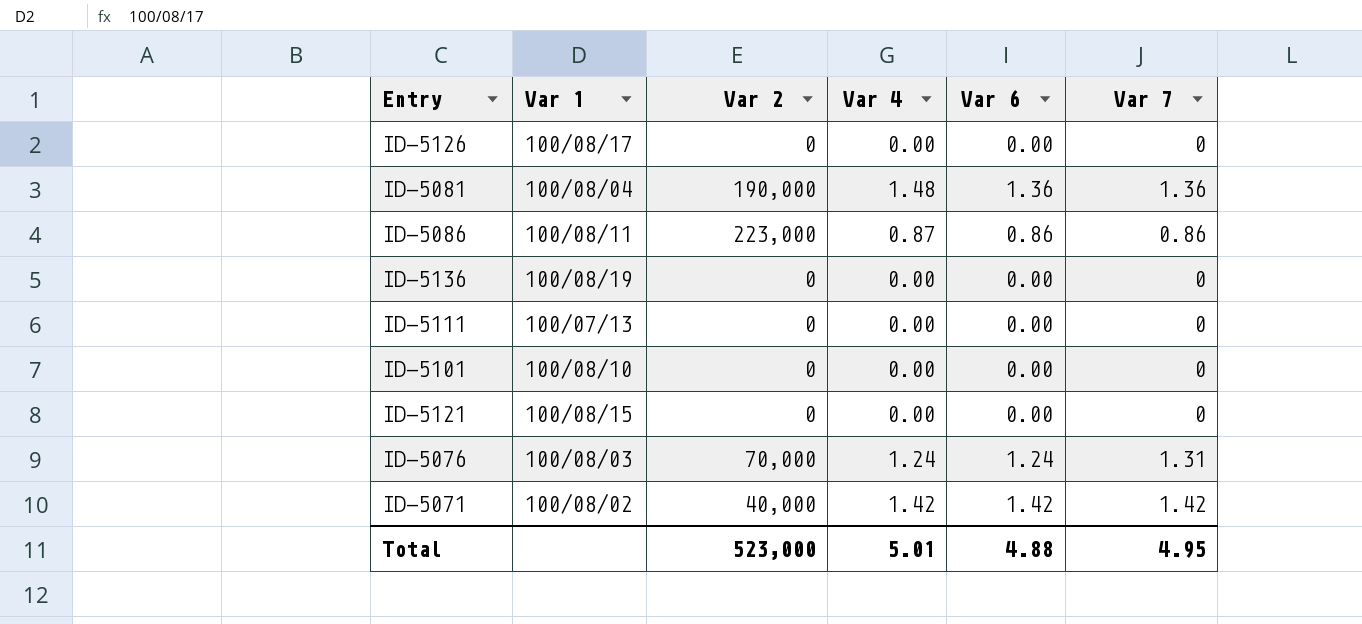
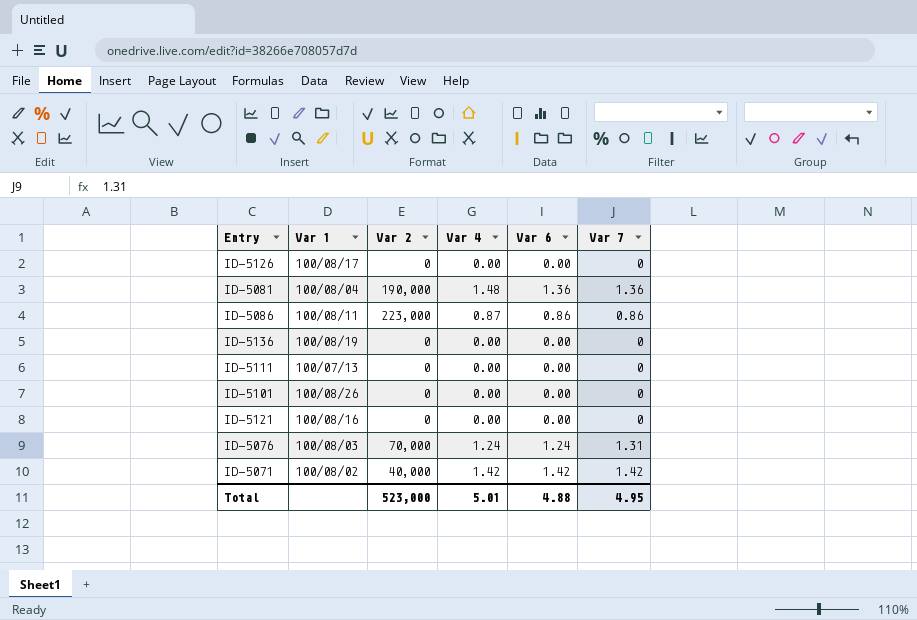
ID-5101 | Var 1: 100/08/10 -> 100/08/26
ID-5121 | Var 1: 100/08/15 -> 100/08/16

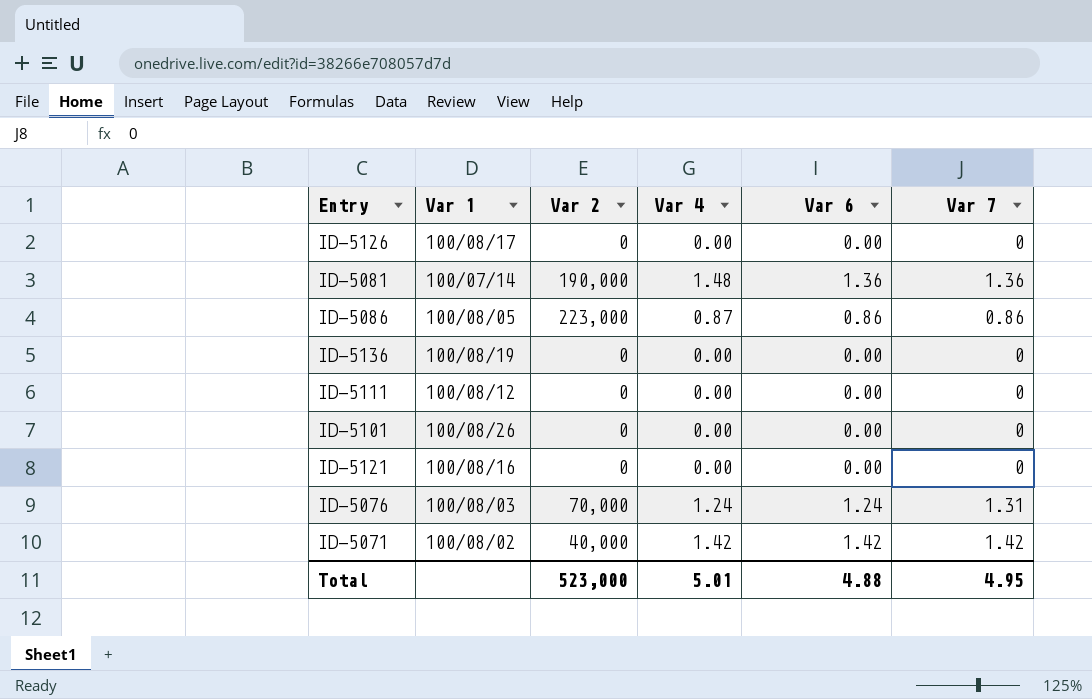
ID-5081 | Var 1: 100/08/04 -> 100/07/14
ID-5086 | Var 1: 100/08/11 -> 100/08/05
ID-5111 | Var 1: 100/07/13 -> 100/08/12

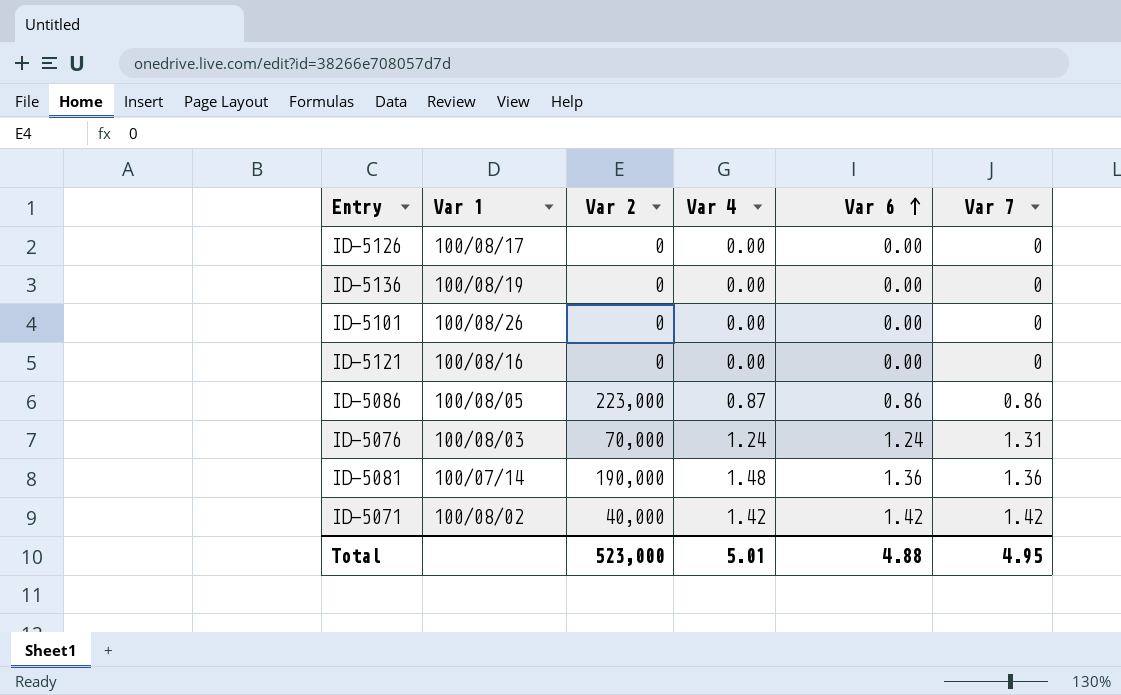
row order: none -> Var 6 ascending
row ID-5111: 100/08/12 | 0 | 0.00 | 0.00 | 0 -> none

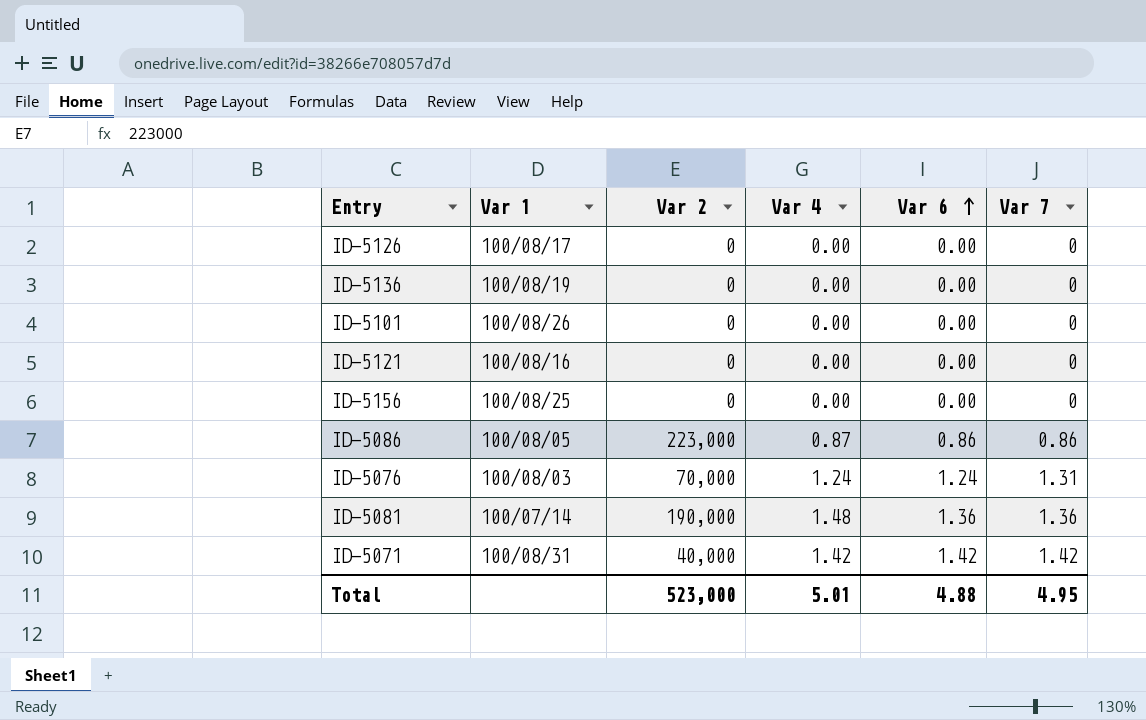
row ID-5156: none -> 100/08/25 | 0 | 0.00 | 0.00 | 0
ID-5071 | Var 1: 100/08/02 -> 100/08/31

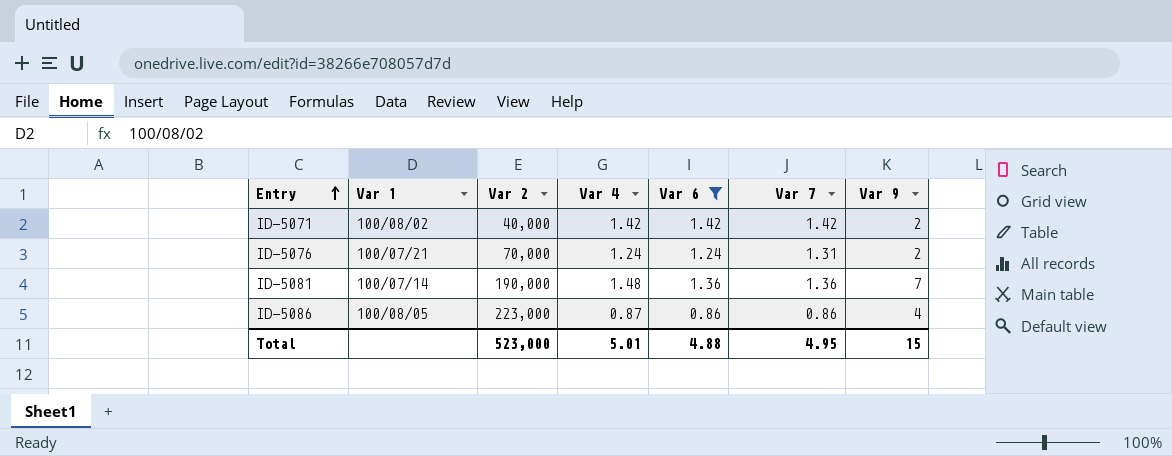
filter: none -> Var 6 != 0.00
row order: Var 6 ascending -> Entry ascending
column Var 9 | position: none -> 7
ID-5071 | Var 1: 100/08/31 -> 100/08/02
ID-5076 | Var 1: 100/08/03 -> 100/07/21

